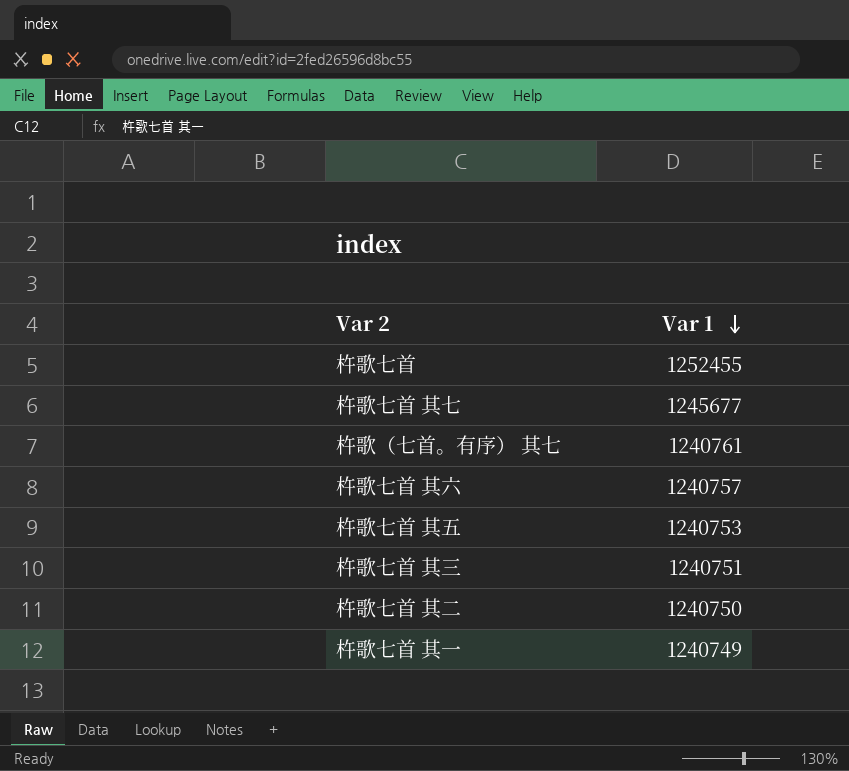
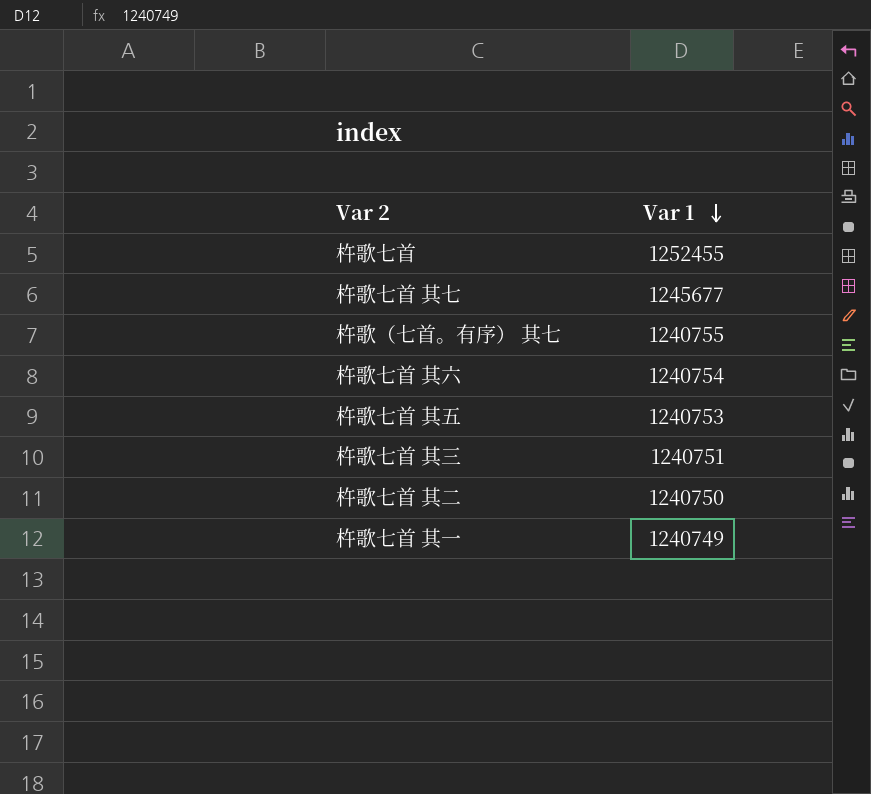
杵歌（七首。有序） 其七 | Var 1: 1240761 -> 1240755
杵歌七首 其六 | Var 1: 1240757 -> 1240754

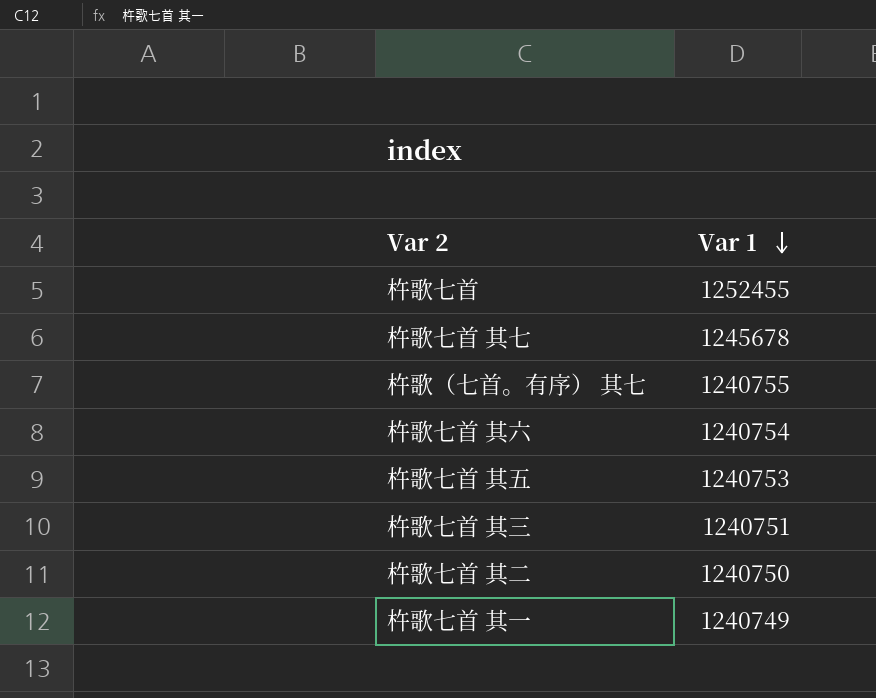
杵歌七首 其七 | Var 1: 1245677 -> 1245678

